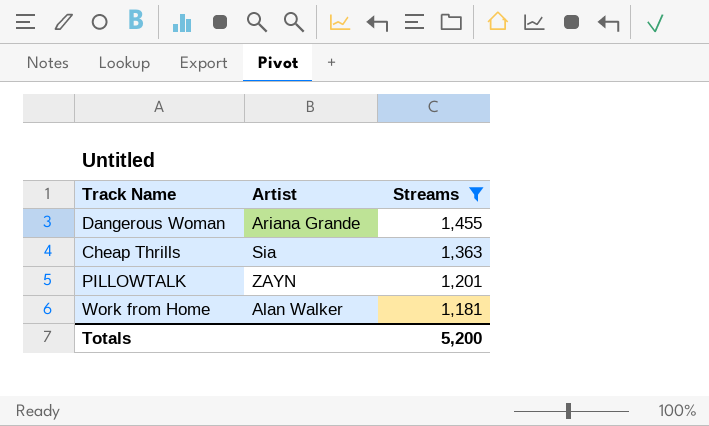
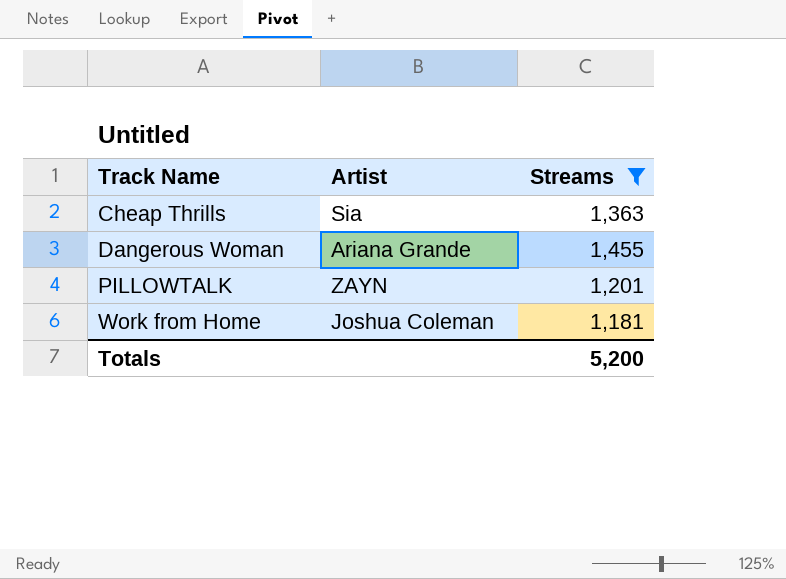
row order: Streams descending -> Track Name ascending
Work from Home | Artist: Alan Walker -> Joshua Coleman

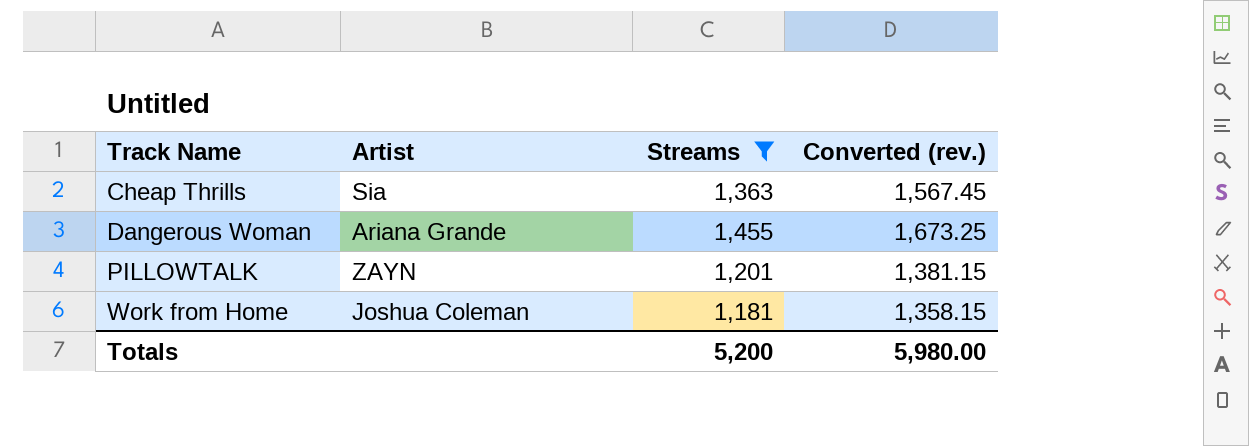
column Converted (rev.) | formula: none -> [Streams] * 1.15

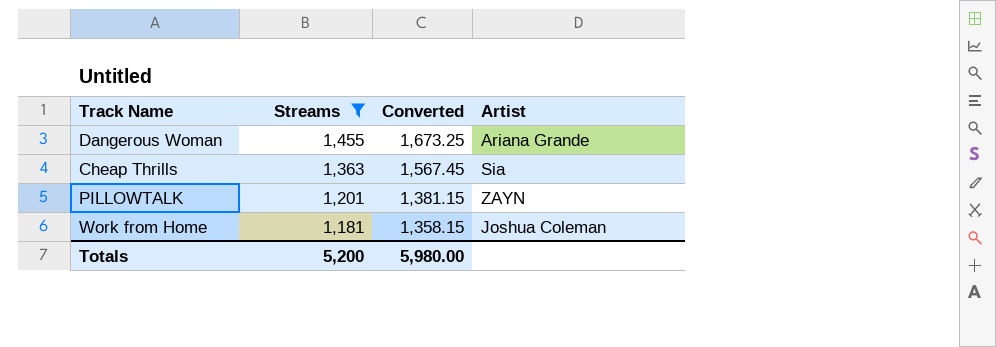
row order: Track Name ascending -> Streams descending
column name: Converted (rev.) -> Converted
column Artist | position: 2 -> 4

